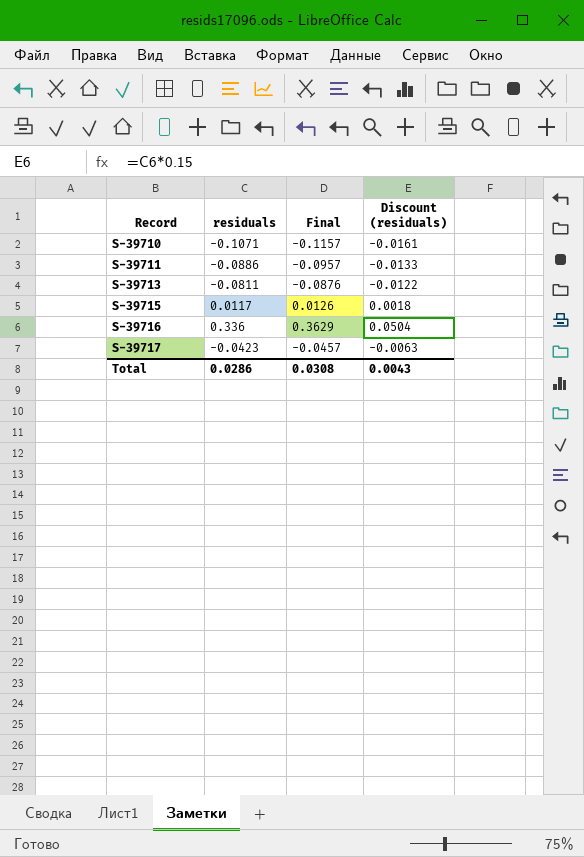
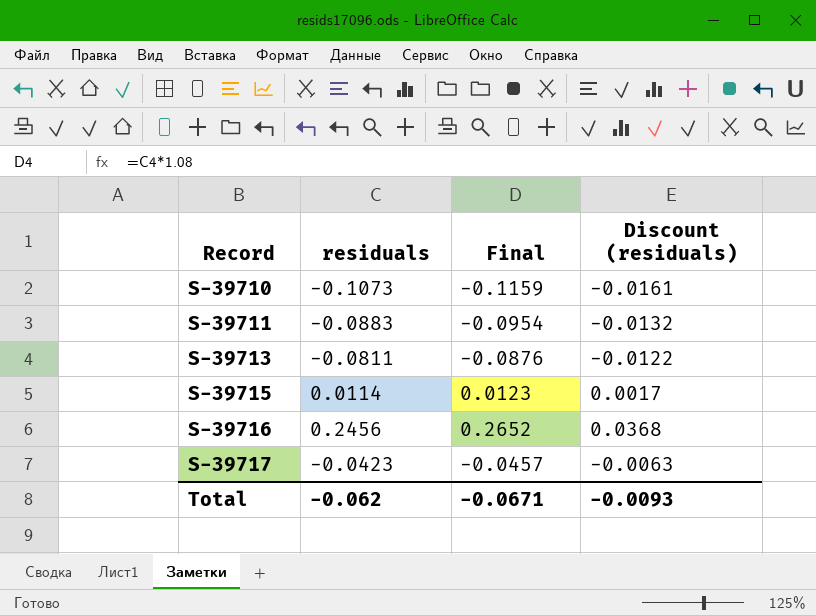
S-39710 | residuals: -0.1071 -> -0.1073
S-39710 | Final: -0.1157 -> -0.1159
S-39711 | residuals: -0.0886 -> -0.0883
S-39711 | Final: -0.0957 -> -0.0954
S-39711 | Discount (residuals): -0.0133 -> -0.0132
S-39715 | residuals: 0.0117 -> 0.0114
S-39715 | Final: 0.0126 -> 0.0123
S-39715 | Discount (residuals): 0.0018 -> 0.0017
S-39716 | residuals: 0.336 -> 0.2456
S-39716 | Final: 0.3629 -> 0.2652
S-39716 | Discount (residuals): 0.0504 -> 0.0368
Total | residuals: 0.0286 -> -0.062
Total | Final: 0.0308 -> -0.0671
Total | Discount (residuals): 0.0043 -> -0.0093

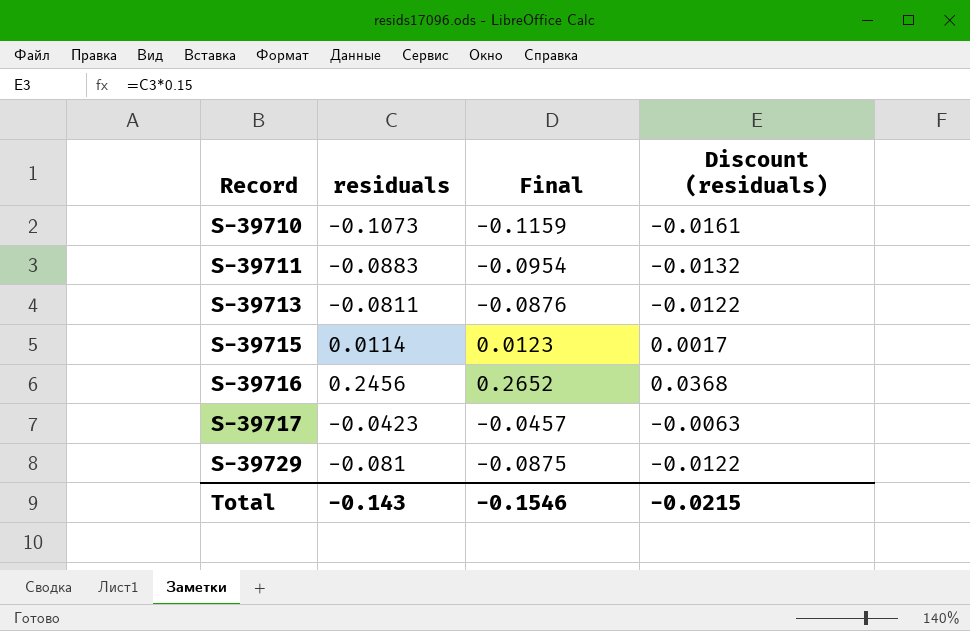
row S-39729: none -> -0.081 | -0.0875 | -0.0122
Total | residuals: -0.062 -> -0.143
Total | Final: -0.0671 -> -0.1546
Total | Discount (residuals): -0.0093 -> -0.0215

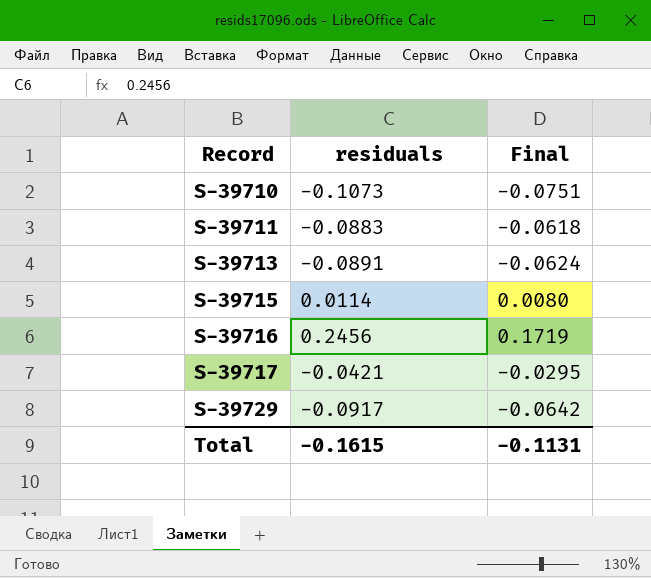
column Discount (residuals) | formula: [residuals] * 0.15 -> none
column Final | formula: [residuals] * 1.08 -> [residuals] * 0.7
S-39713 | residuals: -0.0811 -> -0.0891
S-39717 | residuals: -0.0423 -> -0.0421
S-39729 | residuals: -0.081 -> -0.0917
Total | residuals: -0.143 -> -0.1615
Total | Final: -0.1546 -> -0.1131

